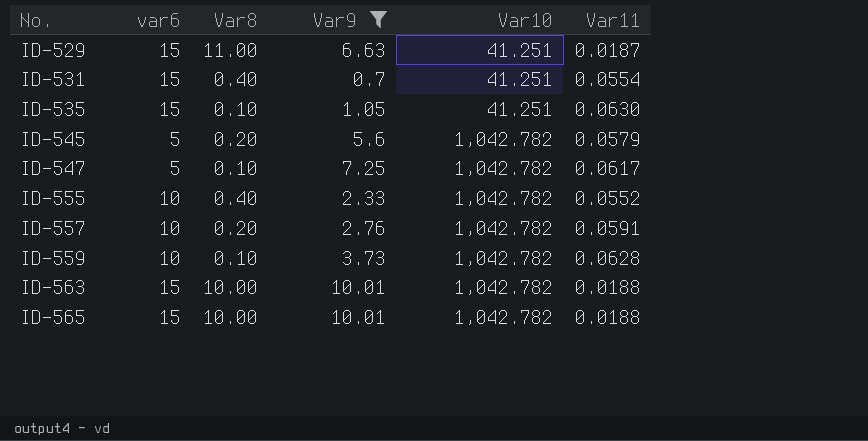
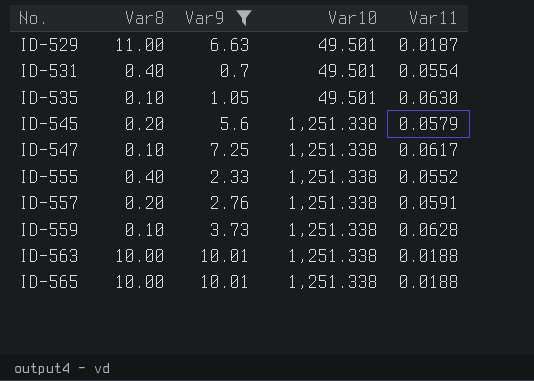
column var6 | position: 2 -> none
ID-529 | Var10: 41.251 -> 49.501
ID-531 | Var10: 41.251 -> 49.501
ID-535 | Var10: 41.251 -> 49.501
ID-545 | Var10: 1,042.782 -> 1,251.338
ID-547 | Var10: 1,042.782 -> 1,251.338
ID-555 | Var10: 1,042.782 -> 1,251.338
ID-557 | Var10: 1,042.782 -> 1,251.338
ID-559 | Var10: 1,042.782 -> 1,251.338
ID-563 | Var10: 1,042.782 -> 1,251.338
ID-565 | Var10: 1,042.782 -> 1,251.338

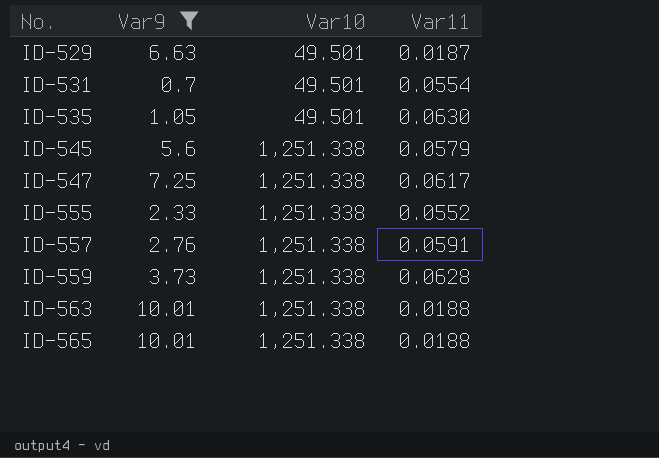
column Var8 | position: 2 -> none

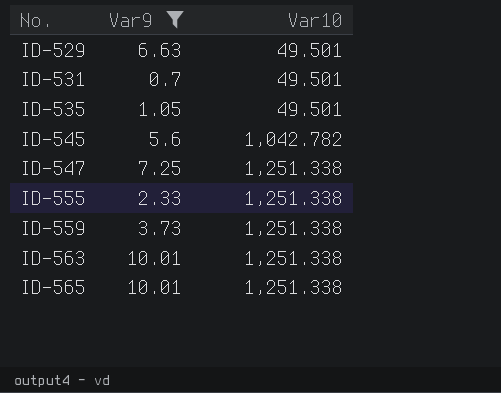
column Var11 | position: 4 -> none
row ID-557: 2.76 | 1,251.338 | 0.0591 -> none
ID-545 | Var10: 1,251.338 -> 1,042.782

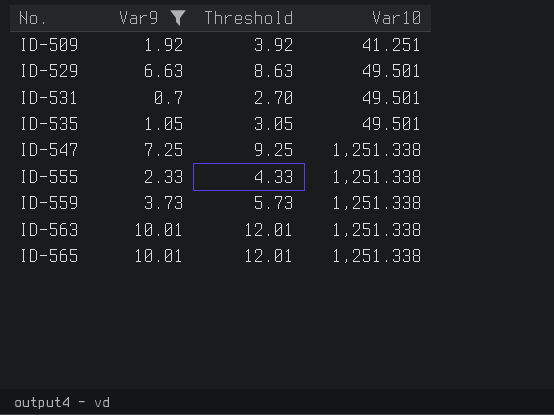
column Threshold | formula: none -> [Var9] + 2
row ID-545: 5.6 | 1,042.782 -> none
row ID-509: none -> 1.92 | 3.92 | 41.251

